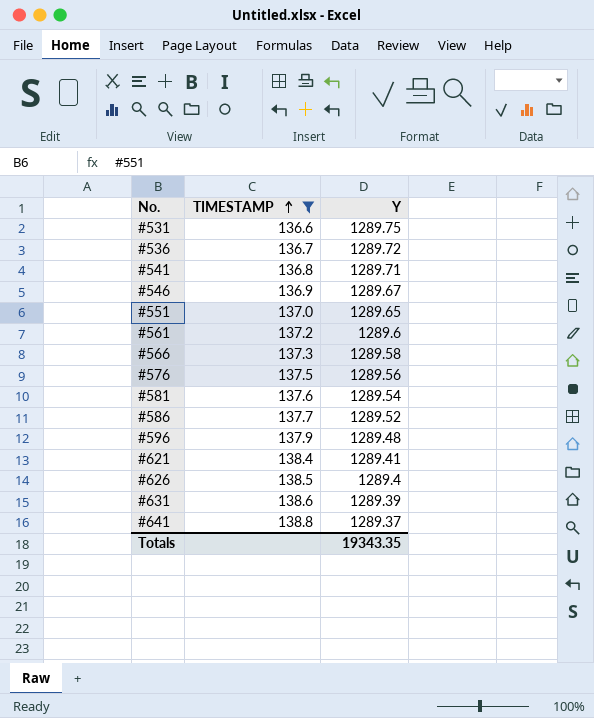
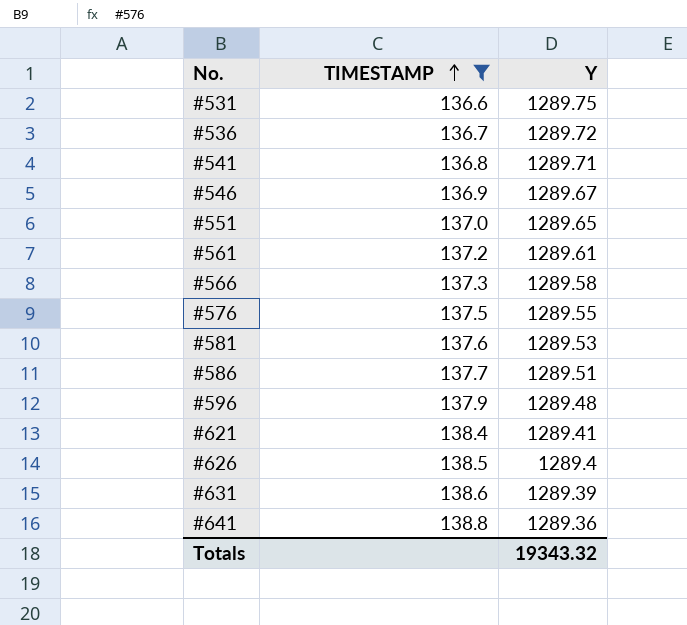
#561 | Y: 1289.6 -> 1289.61
#576 | Y: 1289.56 -> 1289.55
#581 | Y: 1289.54 -> 1289.53
#586 | Y: 1289.52 -> 1289.51
#641 | Y: 1289.37 -> 1289.36
Totals | Y: 19343.35 -> 19343.32

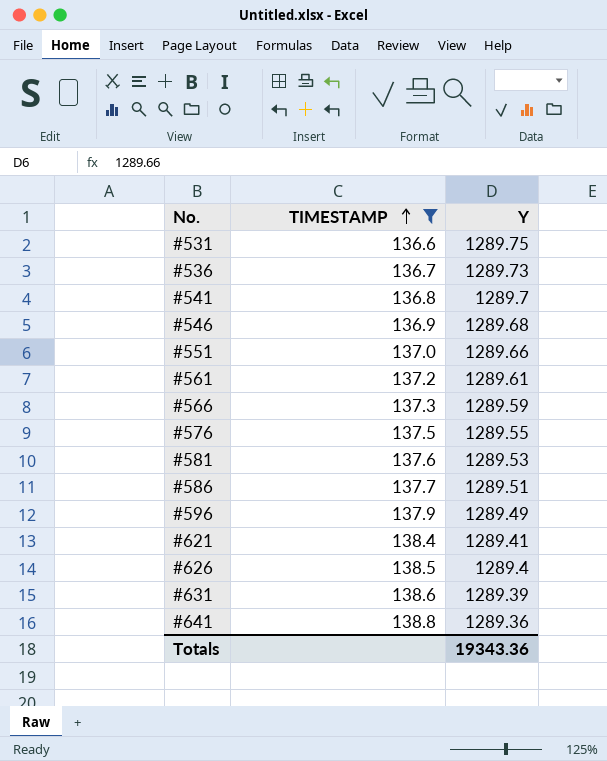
#536 | Y: 1289.72 -> 1289.73
#541 | Y: 1289.71 -> 1289.7
#546 | Y: 1289.67 -> 1289.68
#551 | Y: 1289.65 -> 1289.66
#566 | Y: 1289.58 -> 1289.59
#596 | Y: 1289.48 -> 1289.49
Totals | Y: 19343.32 -> 19343.36

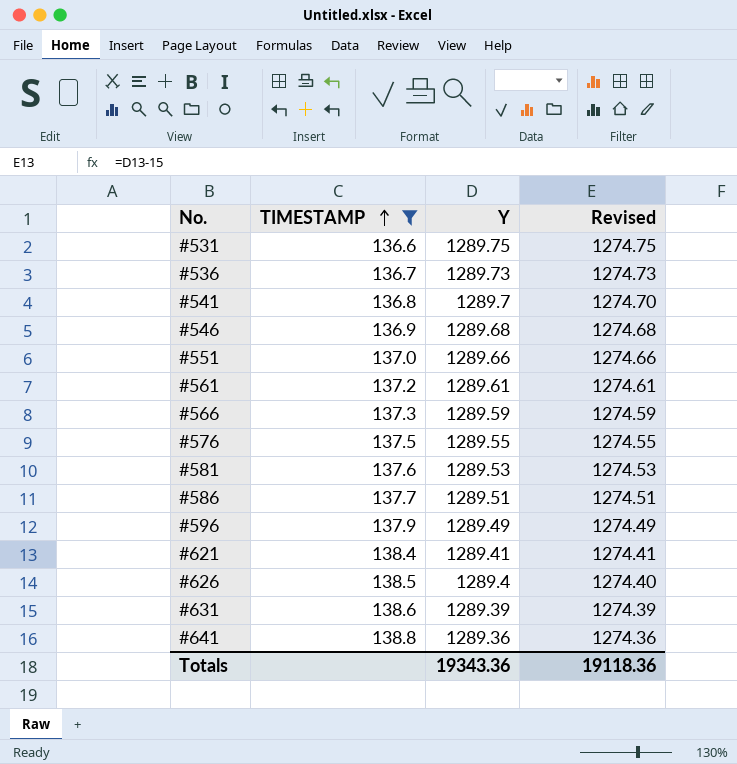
column Revised | formula: none -> [Y] - 15

